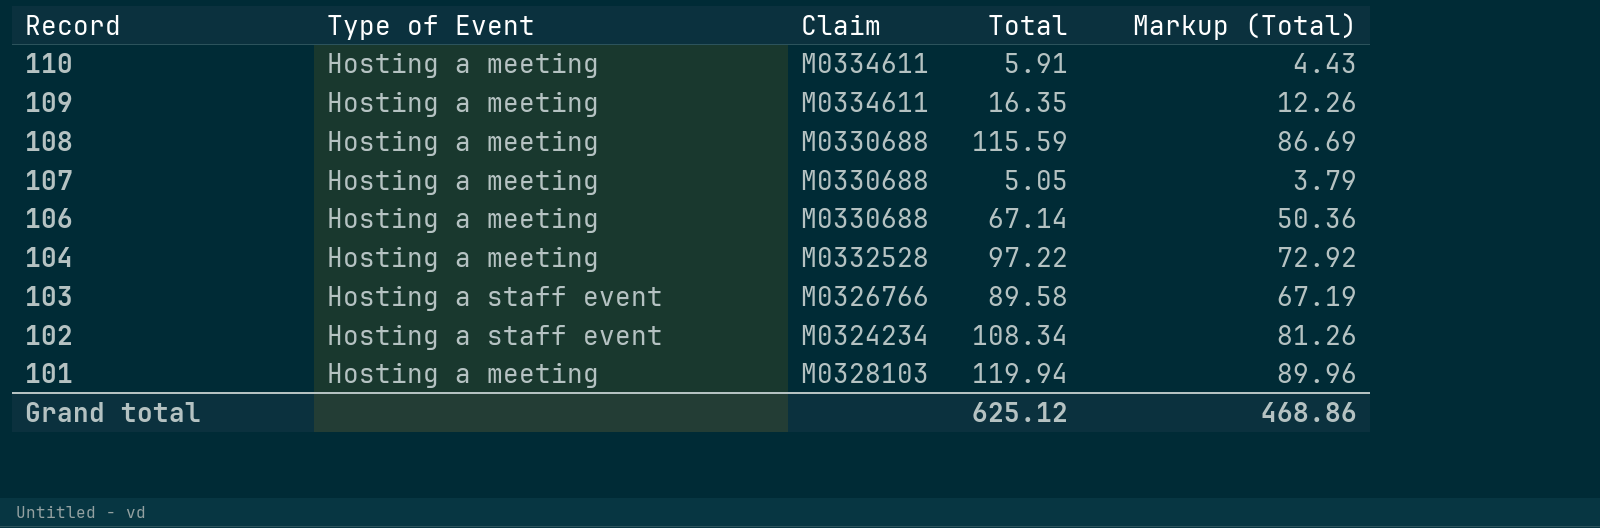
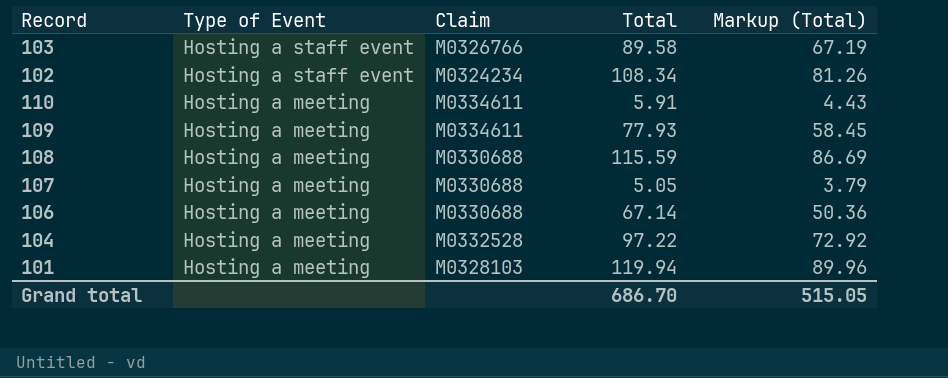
row order: Record descending -> Type of Event descending
109 | Total: 16.35 -> 77.93
109 | Markup (Total): 12.26 -> 58.45
Grand total | Total: 625.12 -> 686.70
Grand total | Markup (Total): 468.86 -> 515.05

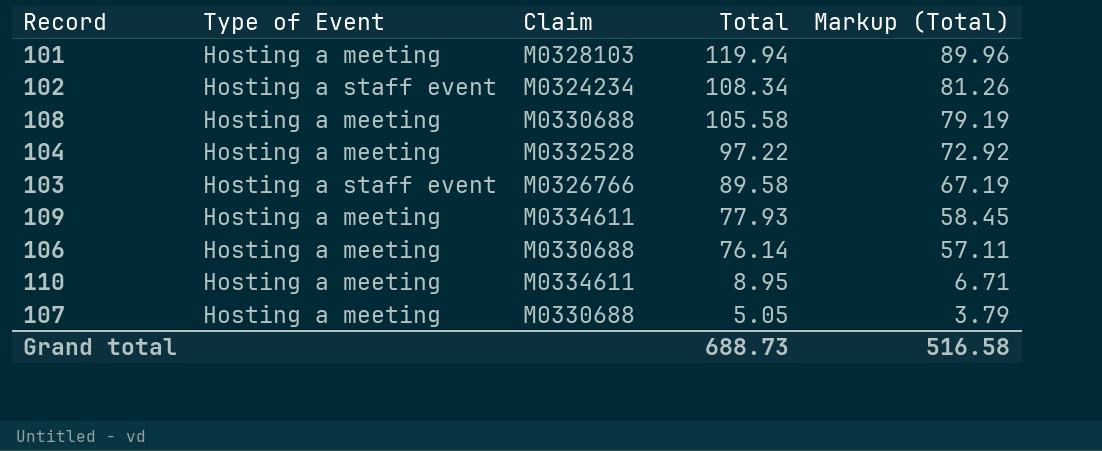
row order: Type of Event descending -> Total descending
108 | Total: 115.59 -> 105.58
108 | Markup (Total): 86.69 -> 79.19
106 | Total: 67.14 -> 76.14
106 | Markup (Total): 50.36 -> 57.11
110 | Total: 5.91 -> 8.95
110 | Markup (Total): 4.43 -> 6.71
Grand total | Total: 686.70 -> 688.73
Grand total | Markup (Total): 515.05 -> 516.58

